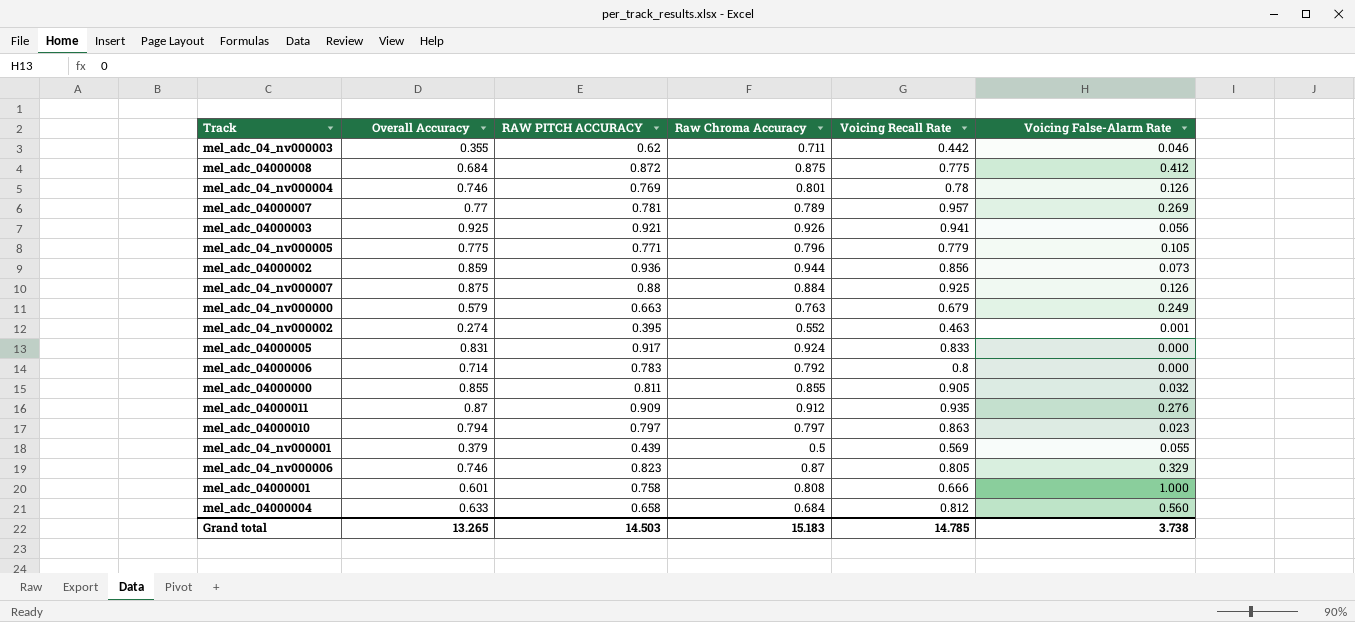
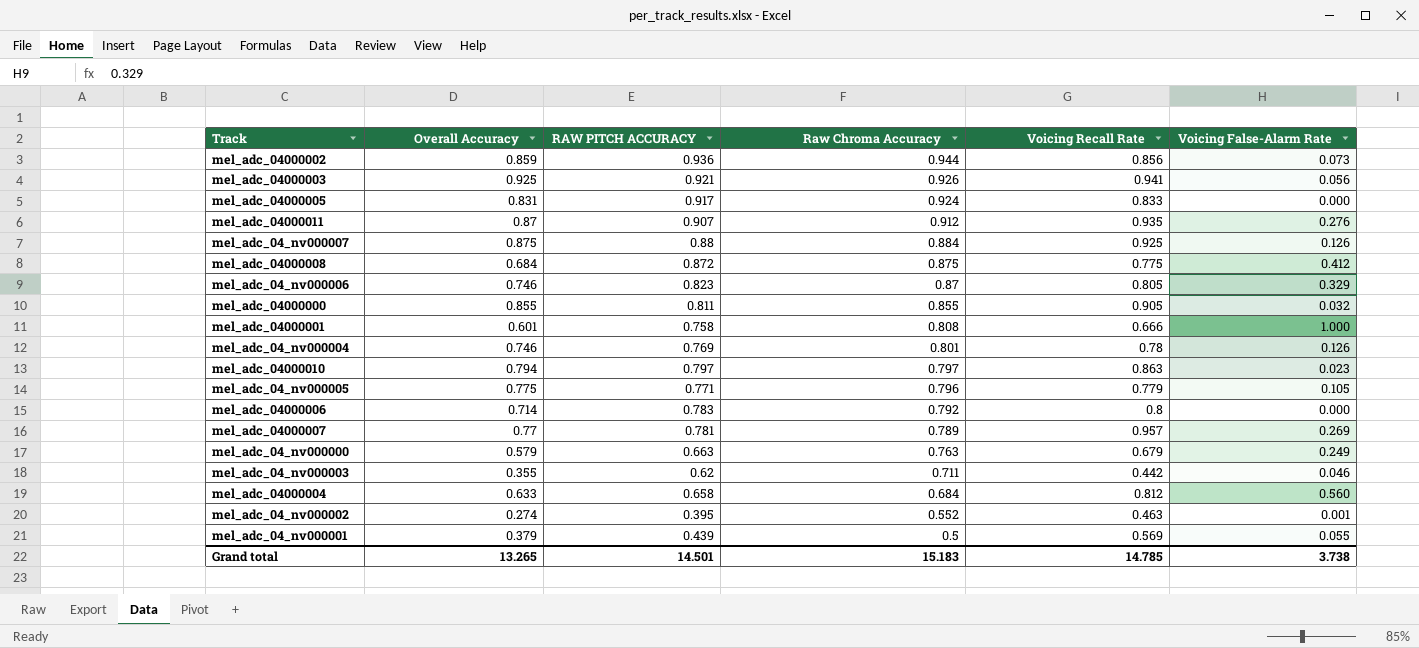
row order: none -> Raw Chroma Accuracy descending
mel_adc_04000011 | RAW PITCH ACCURACY: 0.909 -> 0.907
Grand total | RAW PITCH ACCURACY: 14.503 -> 14.501

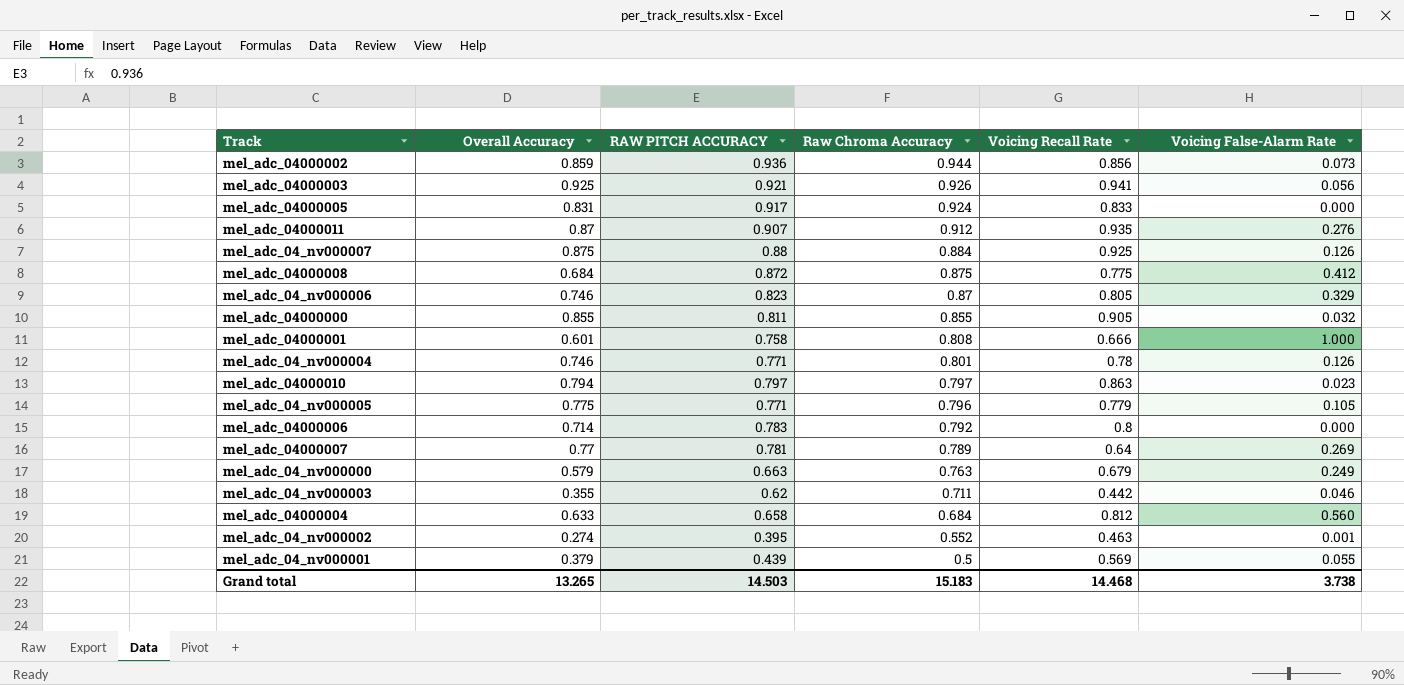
mel_adc_04_nv000004 | RAW PITCH ACCURACY: 0.769 -> 0.771
mel_adc_04000007 | Voicing Recall Rate: 0.957 -> 0.64
Grand total | RAW PITCH ACCURACY: 14.501 -> 14.503
Grand total | Voicing Recall Rate: 14.785 -> 14.468

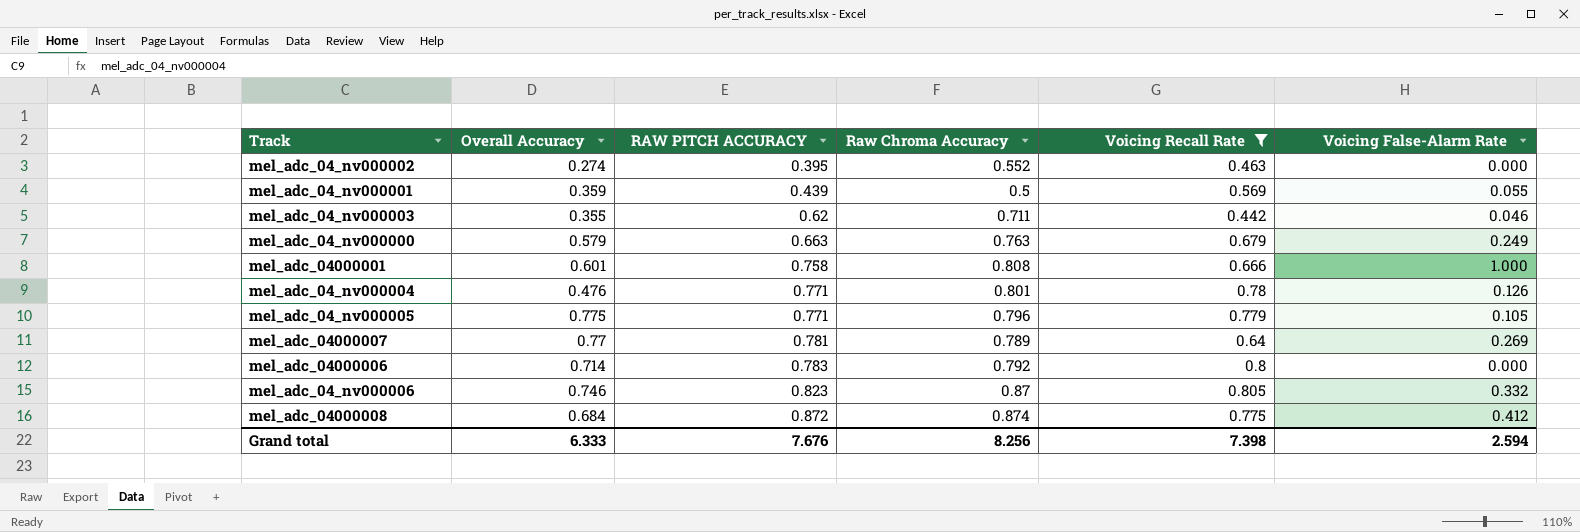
filter: none -> Voicing Recall Rate <= 0.805
row order: Raw Chroma Accuracy descending -> RAW PITCH ACCURACY ascending
mel_adc_04_nv000002 | Voicing False-Alarm Rate: 0.001 -> 0.000
mel_adc_04_nv000001 | Overall Accuracy: 0.379 -> 0.359
mel_adc_04_nv000004 | Overall Accuracy: 0.746 -> 0.476
mel_adc_04_nv000006 | Voicing False-Alarm Rate: 0.329 -> 0.332
mel_adc_04000008 | Raw Chroma Accuracy: 0.875 -> 0.874
Grand total | Overall Accuracy: 13.265 -> 6.333
Grand total | RAW PITCH ACCURACY: 14.503 -> 7.676
Grand total | Raw Chroma Accuracy: 15.183 -> 8.256
Grand total | Voicing Recall Rate: 14.468 -> 7.398
Grand total | Voicing False-Alarm Rate: 3.738 -> 2.594

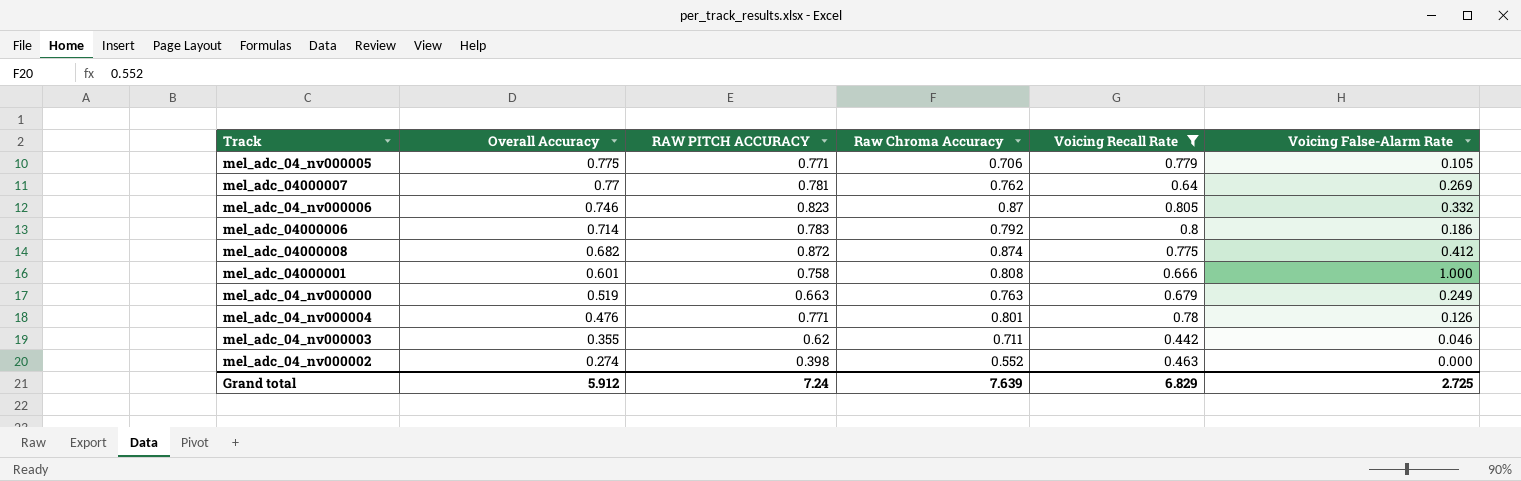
row order: RAW PITCH ACCURACY ascending -> Overall Accuracy descending
row mel_adc_04_nv000001: 0.359 | 0.439 | 0.5 | 0.569 | 0.055 -> none
mel_adc_04_nv000005 | Raw Chroma Accuracy: 0.796 -> 0.706
mel_adc_04000007 | Raw Chroma Accuracy: 0.789 -> 0.762
mel_adc_04000006 | Voicing False-Alarm Rate: 0.000 -> 0.186
mel_adc_04000008 | Overall Accuracy: 0.684 -> 0.682
mel_adc_04_nv000000 | Overall Accuracy: 0.579 -> 0.519
mel_adc_04_nv000002 | RAW PITCH ACCURACY: 0.395 -> 0.398
Grand total | Overall Accuracy: 6.333 -> 5.912
Grand total | RAW PITCH ACCURACY: 7.676 -> 7.24
Grand total | Raw Chroma Accuracy: 8.256 -> 7.639
Grand total | Voicing Recall Rate: 7.398 -> 6.829
Grand total | Voicing False-Alarm Rate: 2.594 -> 2.725

